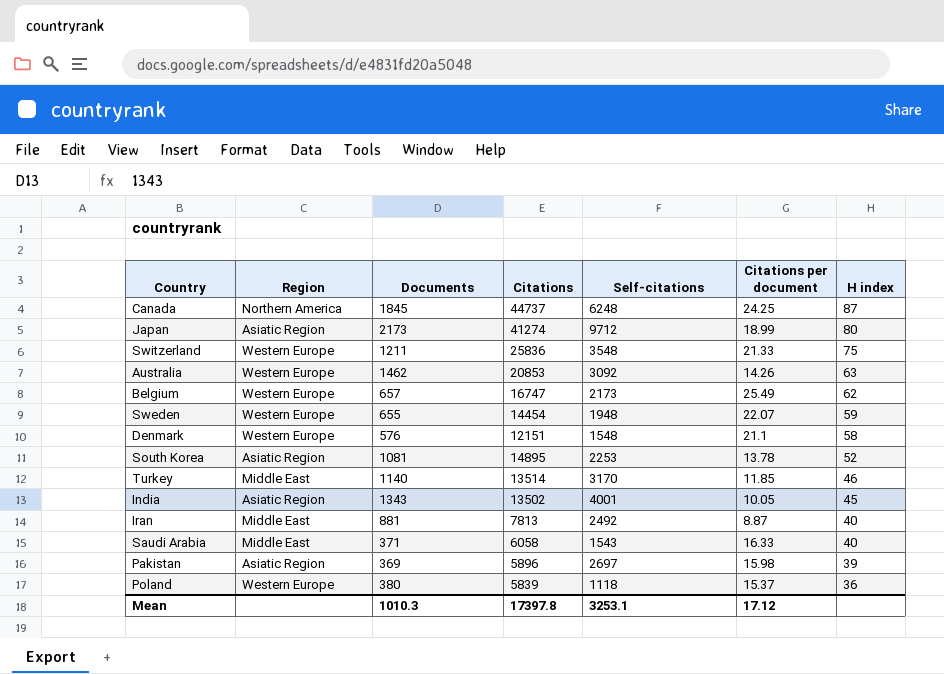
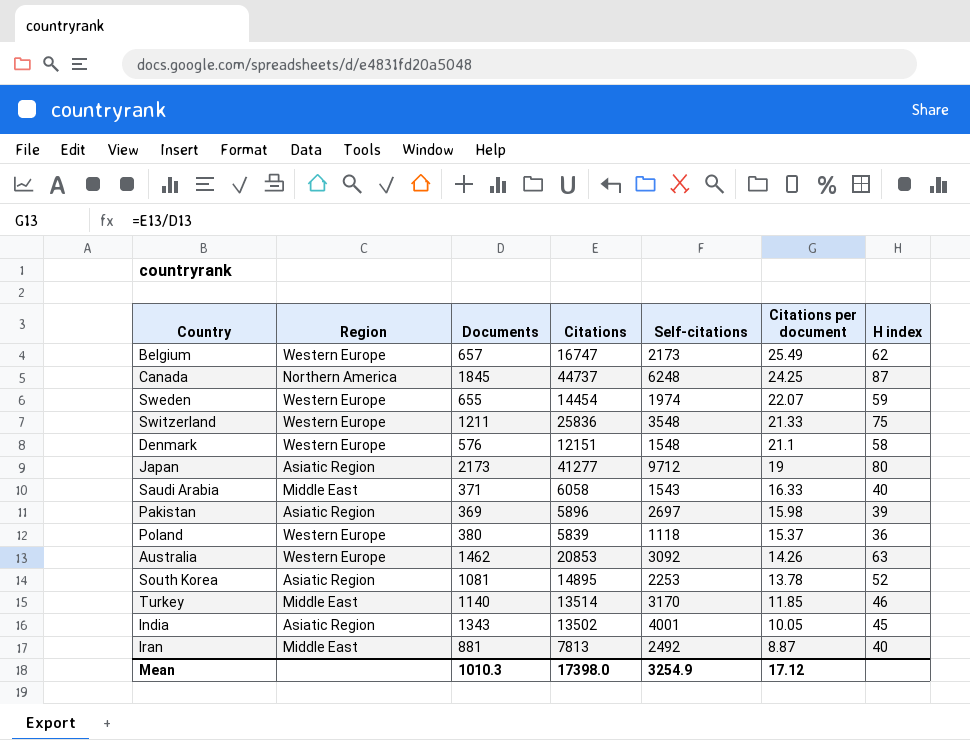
row order: H index descending -> Citations per document descending
Sweden | Self-citations: 1948 -> 1974
Japan | Citations: 41274 -> 41277
Japan | Citations per document: 18.99 -> 19
Mean | Citations: 17397.8 -> 17398.0
Mean | Self-citations: 3253.1 -> 3254.9

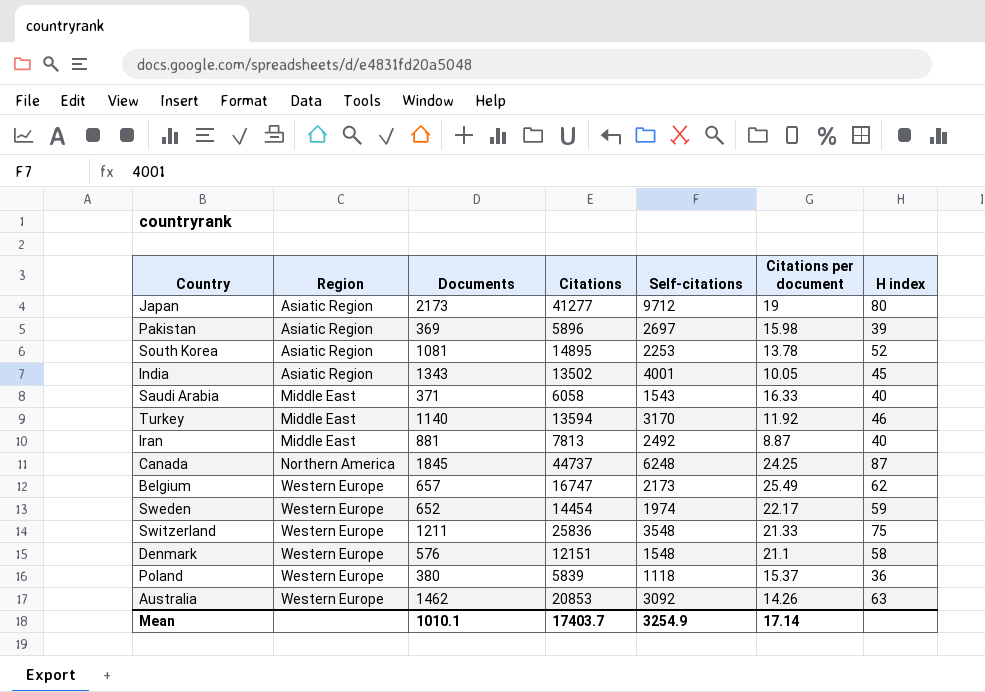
row order: Citations per document descending -> Region ascending
Turkey | Citations: 13514 -> 13594
Turkey | Citations per document: 11.85 -> 11.92
Sweden | Documents: 655 -> 652
Sweden | Citations per document: 22.07 -> 22.17
Mean | Documents: 1010.3 -> 1010.1
Mean | Citations: 17398.0 -> 17403.7
Mean | Citations per document: 17.12 -> 17.14

